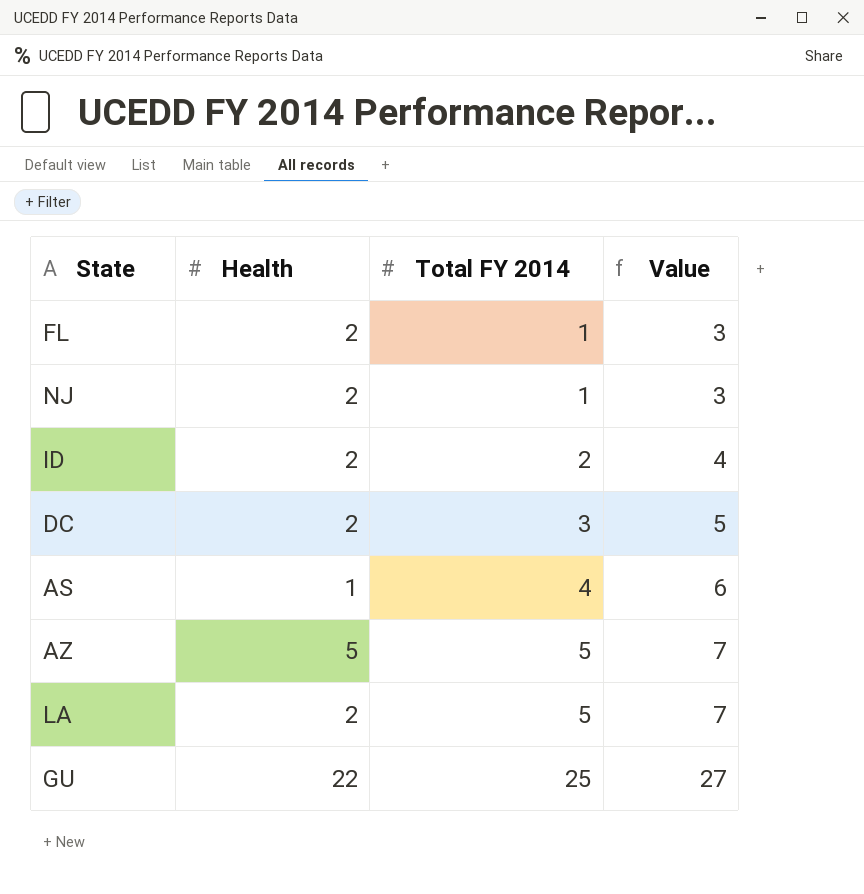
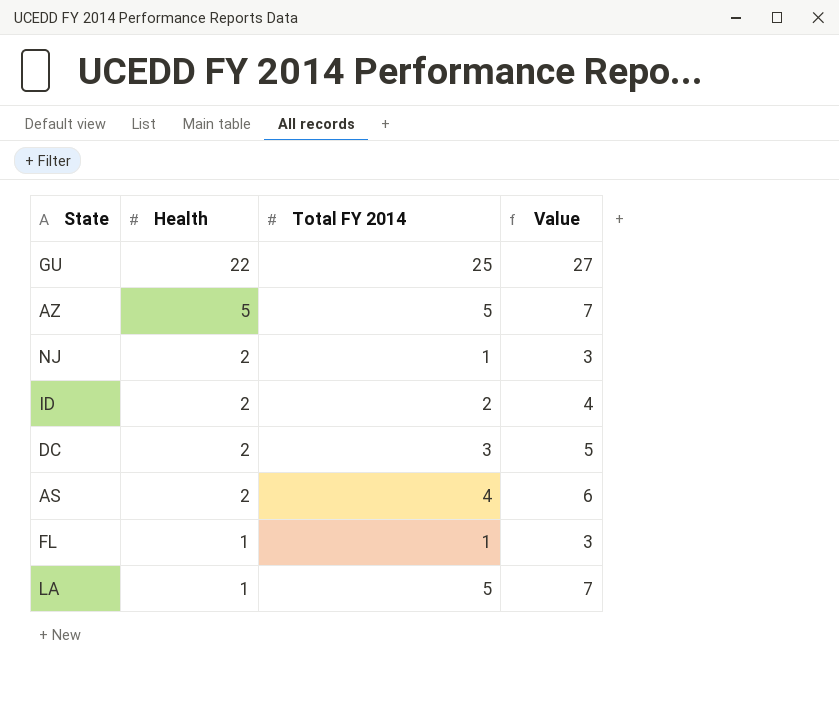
row order: Total FY 2014 ascending -> Health descending
AS | Health: 1 -> 2
FL | Health: 2 -> 1
LA | Health: 2 -> 1

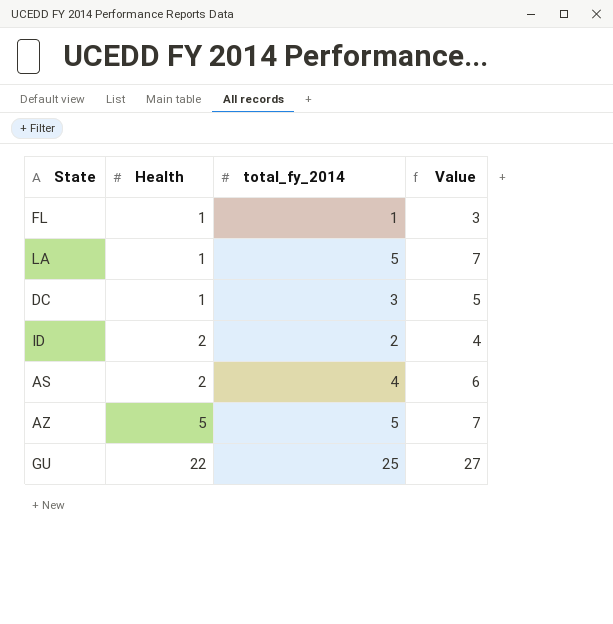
row order: Health descending -> Health ascending
column name: Total FY 2014 -> total_fy_2014
row NJ: 2 | 1 | 3 -> none
DC | Health: 2 -> 1

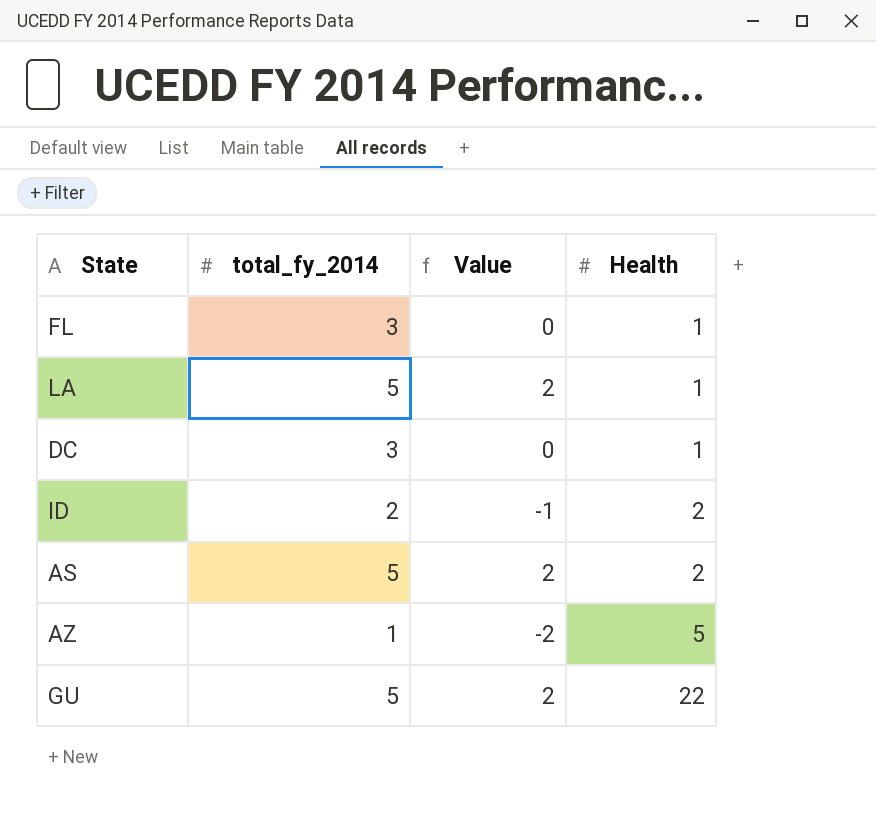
column Value | formula: [total_fy_2014] + 2 -> [total_fy_2014] - 3
column Health | position: 2 -> 4
FL | total_fy_2014: 1 -> 3
AS | total_fy_2014: 4 -> 5
AZ | total_fy_2014: 5 -> 1
GU | total_fy_2014: 25 -> 5

